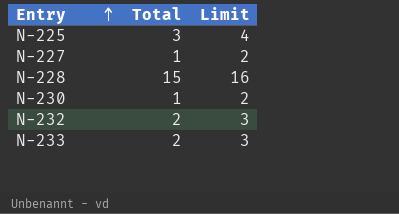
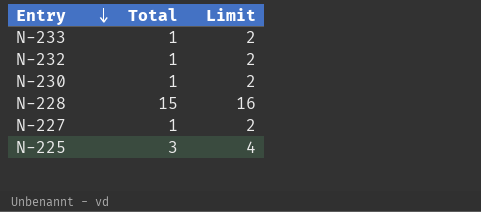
row order: Entry ascending -> Entry descending
N-233 | Total: 2 -> 1
N-233 | Limit: 3 -> 2
N-232 | Total: 2 -> 1
N-232 | Limit: 3 -> 2

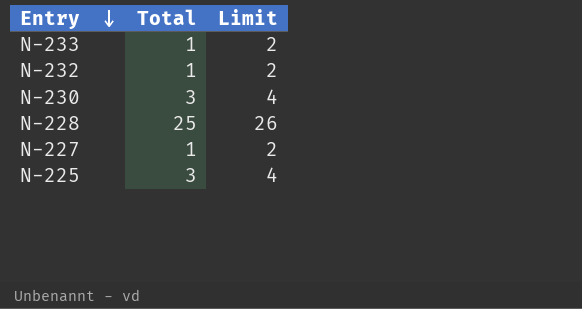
N-230 | Total: 1 -> 3
N-230 | Limit: 2 -> 4
N-228 | Total: 15 -> 25
N-228 | Limit: 16 -> 26

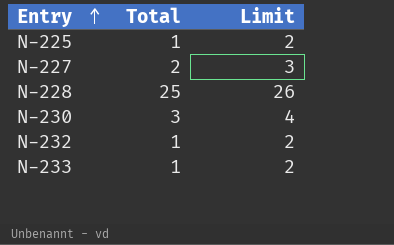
row order: Entry descending -> Entry ascending
N-225 | Total: 3 -> 1
N-225 | Limit: 4 -> 2
N-227 | Total: 1 -> 2
N-227 | Limit: 2 -> 3

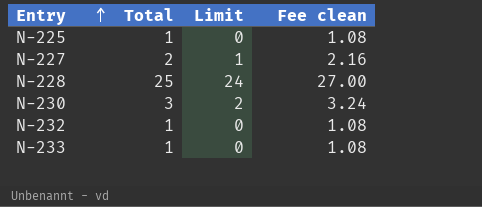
column Limit | formula: [Total] + 1 -> [Total] - 1
column Fee clean | formula: none -> [Total] * 1.08

